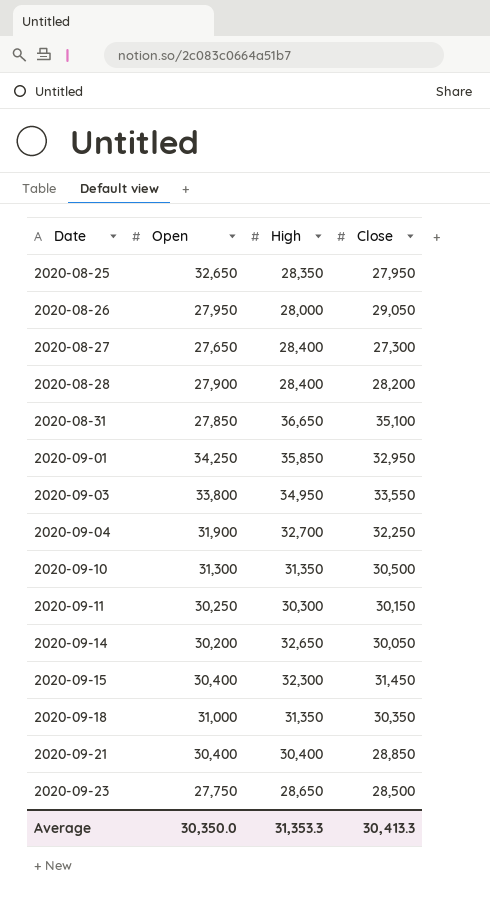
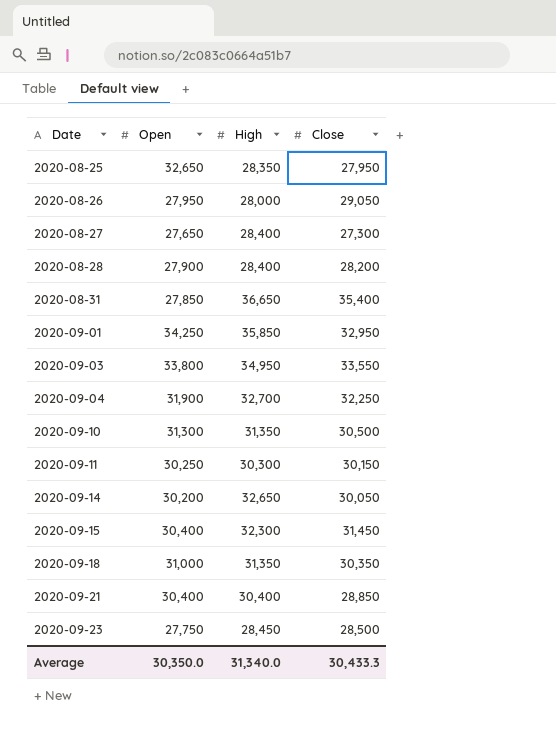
2020-08-31 | Close: 35,100 -> 35,400
2020-09-23 | High: 28,650 -> 28,450
Average | High: 31,353.3 -> 31,340.0
Average | Close: 30,413.3 -> 30,433.3

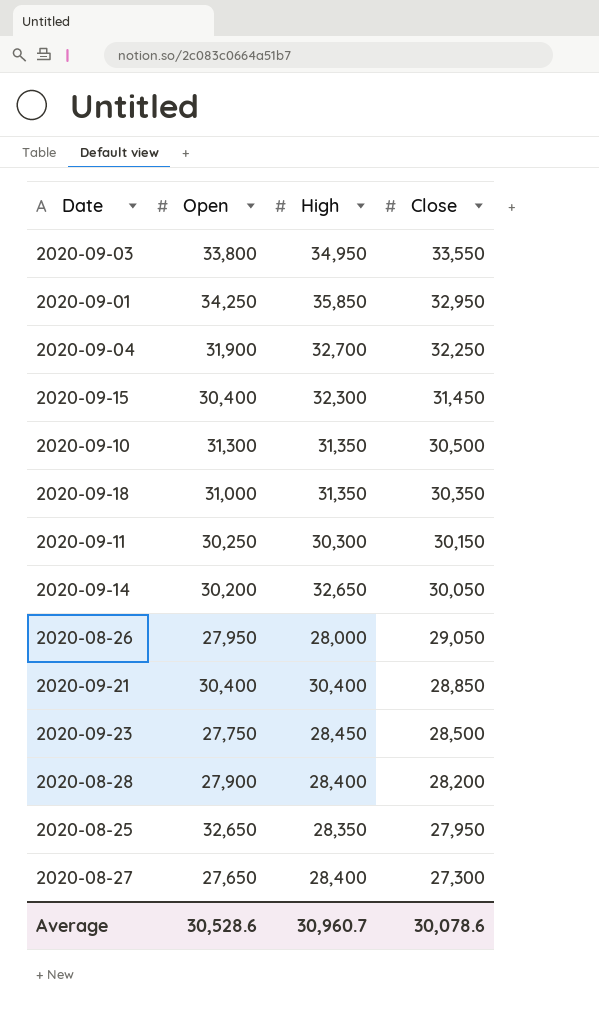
row order: Date ascending -> Close descending
row 2020-08-31: 27,850 | 36,650 | 35,400 -> none
Average | Open: 30,350.0 -> 30,528.6
Average | High: 31,340.0 -> 30,960.7
Average | Close: 30,433.3 -> 30,078.6

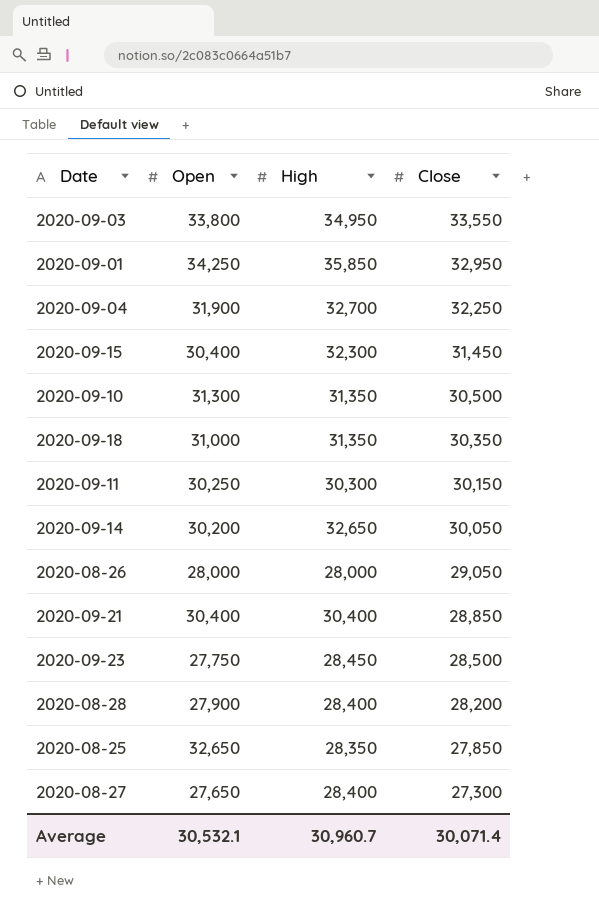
2020-08-26 | Open: 27,950 -> 28,000
2020-08-25 | Close: 27,950 -> 27,850
Average | Open: 30,528.6 -> 30,532.1
Average | Close: 30,078.6 -> 30,071.4

